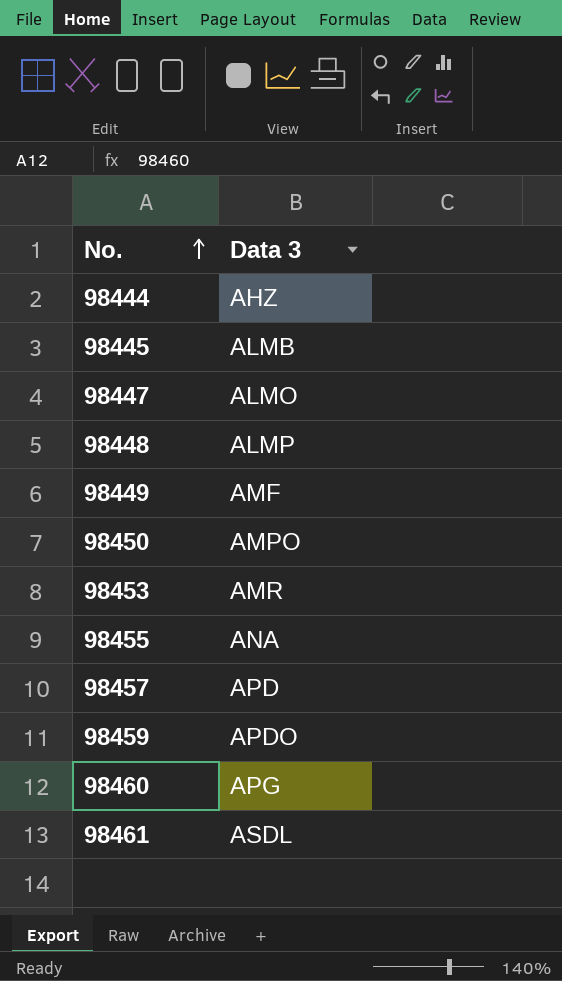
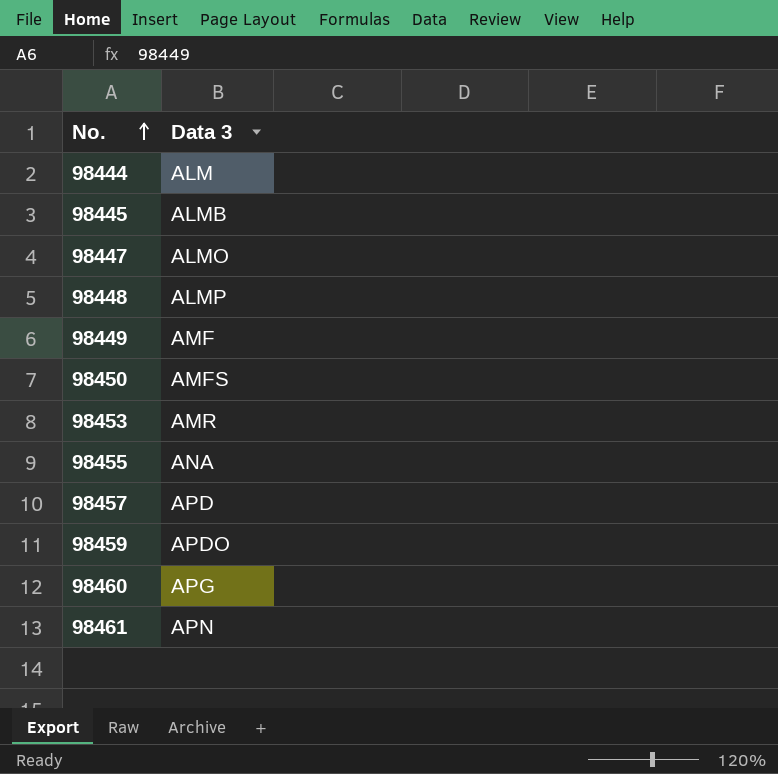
98444 | Data 3: AHZ -> ALM
98450 | Data 3: AMPO -> AMFS
98461 | Data 3: ASDL -> APN

